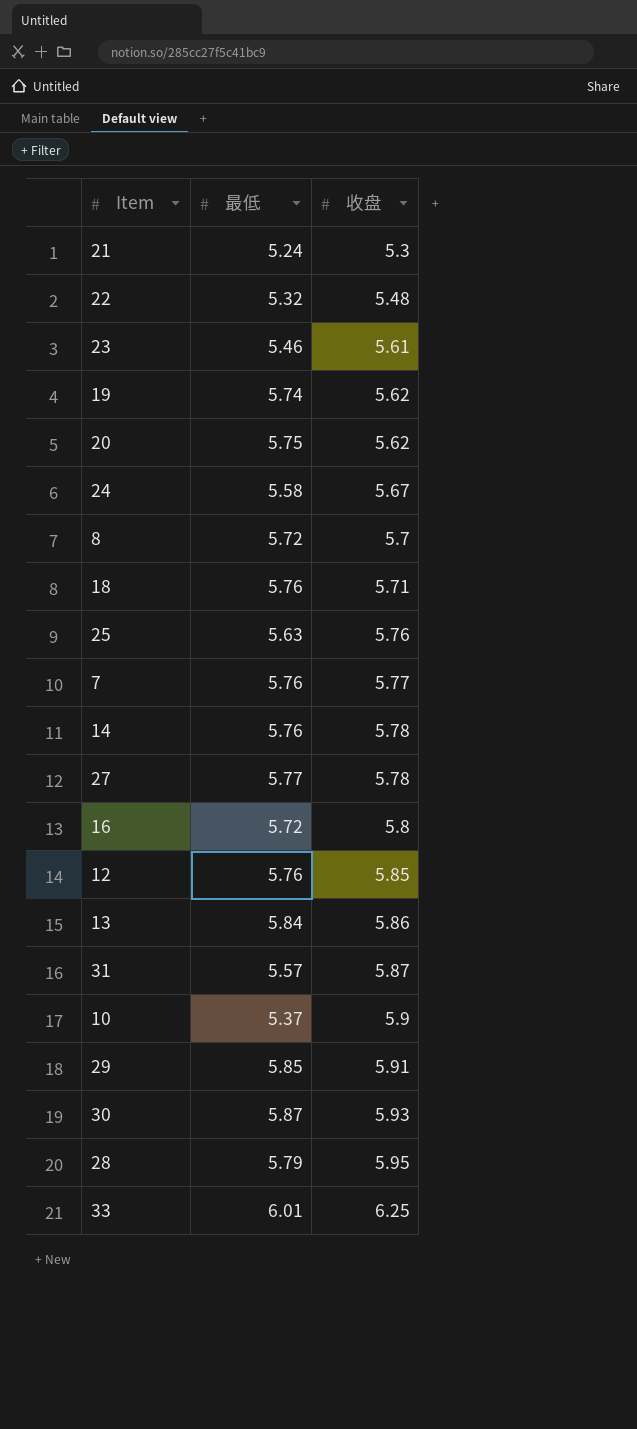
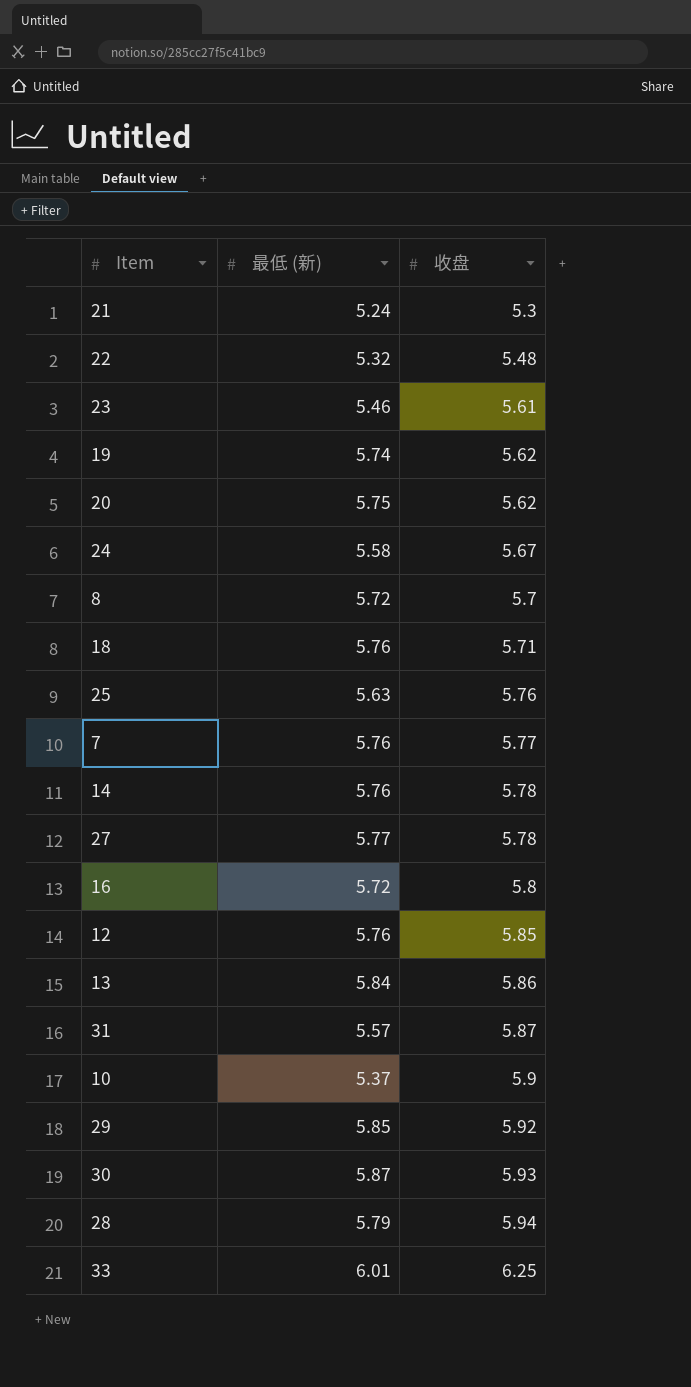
column name: 最低 -> 最低 (新)
29 | 收盘: 5.91 -> 5.92
28 | 收盘: 5.95 -> 5.94

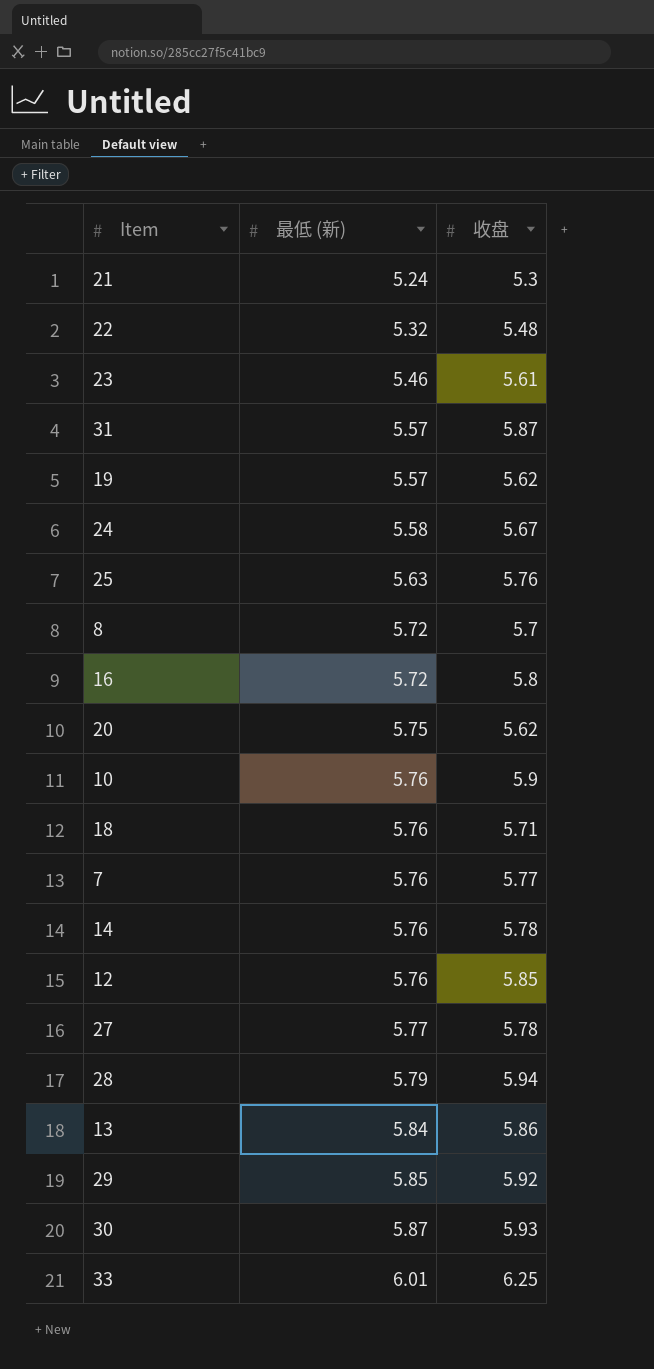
row order: 收盘 ascending -> 最低 (新) ascending
19 | 最低 (新): 5.74 -> 5.57
10 | 最低 (新): 5.37 -> 5.76

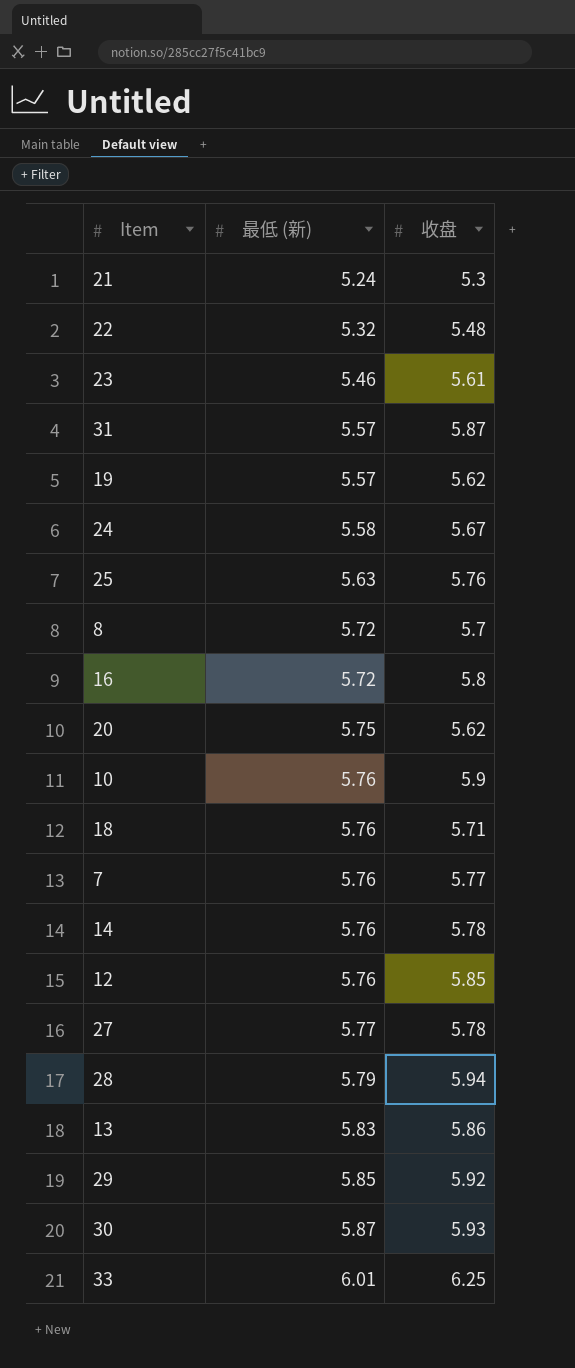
13 | 最低 (新): 5.84 -> 5.83

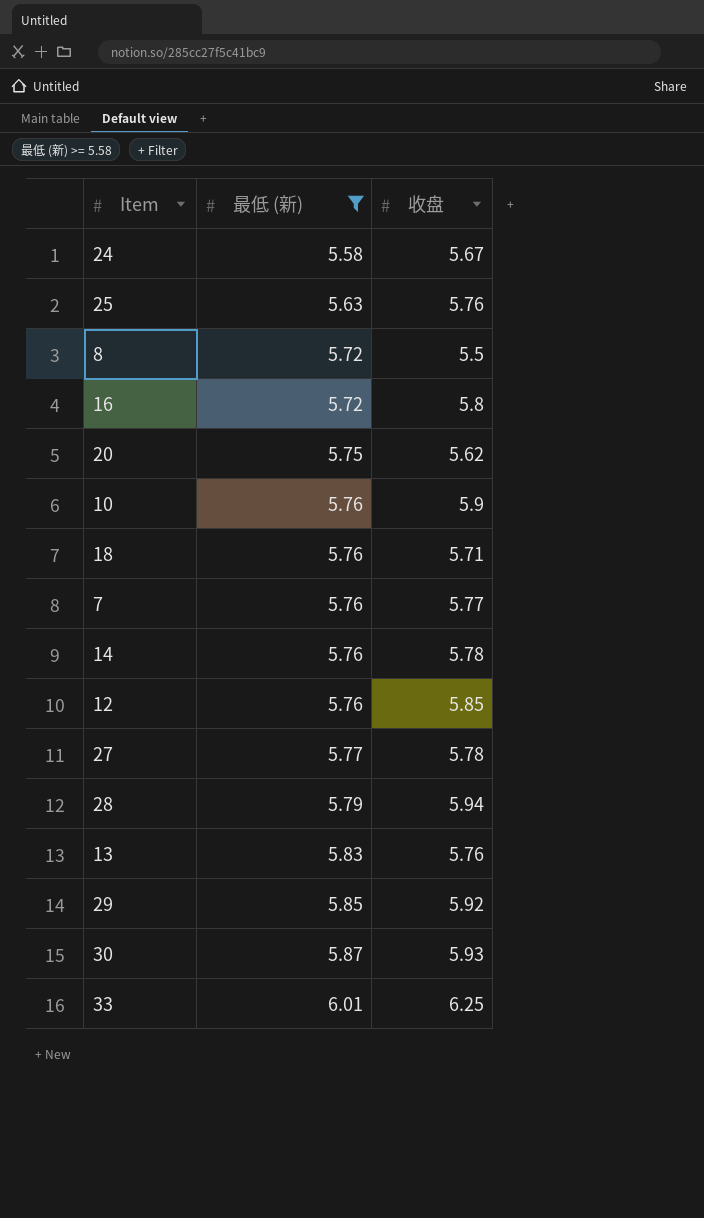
filter: none -> 最低 (新) >= 5.58
8 | 收盘: 5.7 -> 5.5
13 | 收盘: 5.86 -> 5.76

